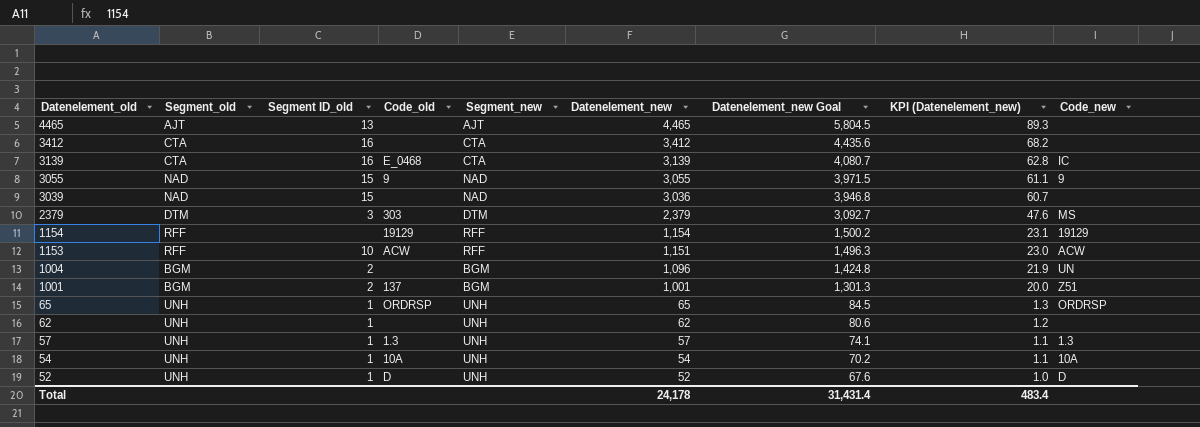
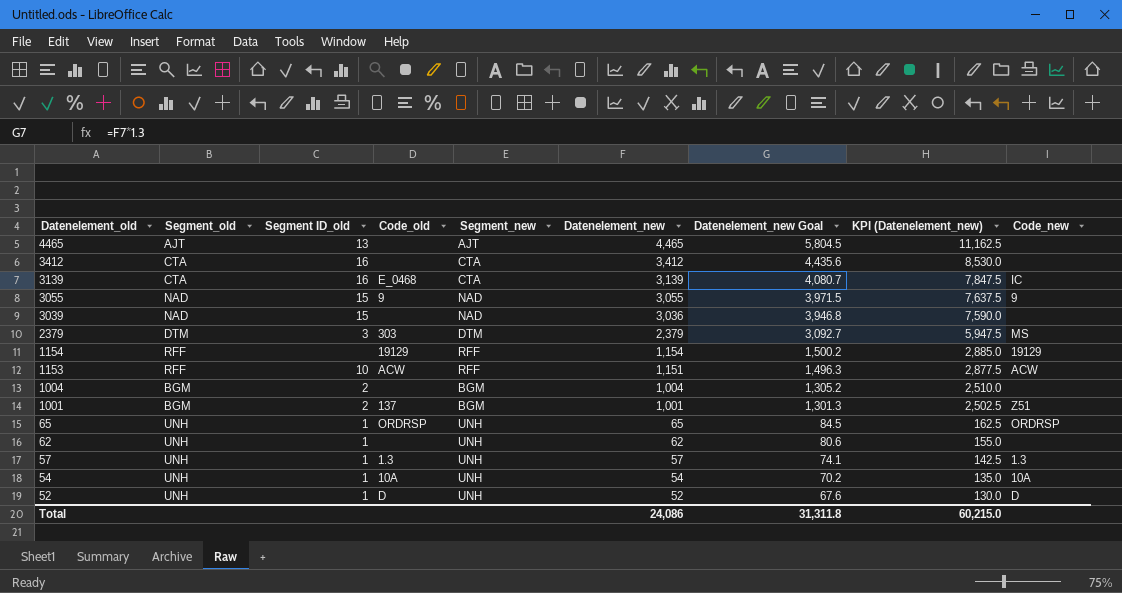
column KPI (Datenelement_new) | formula: [Datenelement_new] * 0.02 -> [Datenelement_new] * 2.5
1004 | Datenelement_new: 1,096 -> 1,004
1004 | Datenelement_new Goal: 1,424.8 -> 1,305.2
1004 | Code_new: UN -> none
Total | Datenelement_new: 24,178 -> 24,086
Total | Datenelement_new Goal: 31,431.4 -> 31,311.8
Total | KPI (Datenelement_new): 483.4 -> 60,215.0

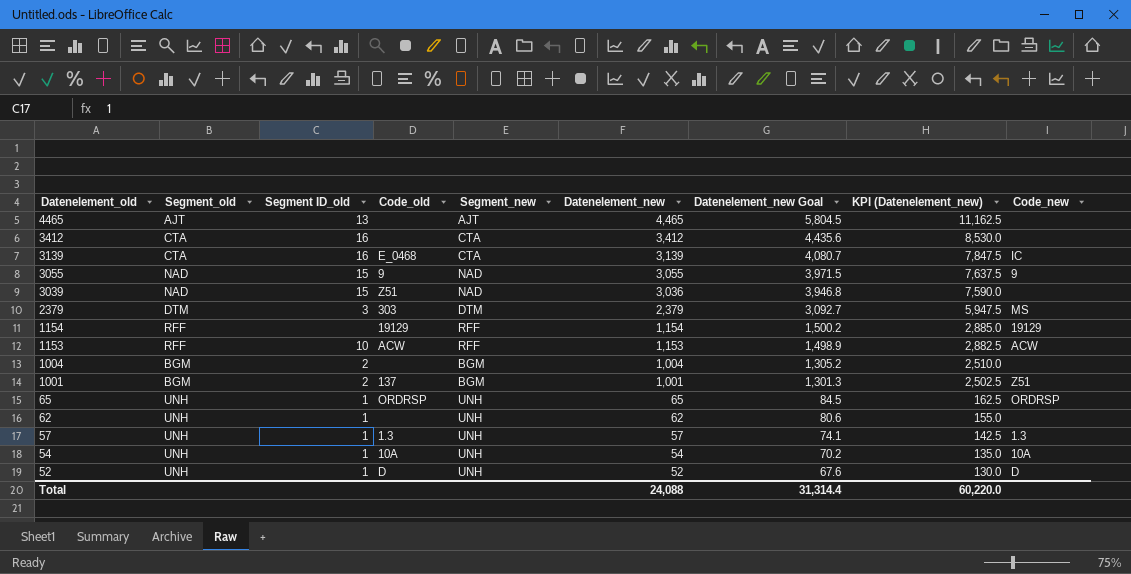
3039 | Code_old: none -> Z51
1153 | Datenelement_new: 1,151 -> 1,153
1153 | Datenelement_new Goal: 1,496.3 -> 1,498.9
1153 | KPI (Datenelement_new): 2,877.5 -> 2,882.5
Total | Datenelement_new: 24,086 -> 24,088
Total | Datenelement_new Goal: 31,311.8 -> 31,314.4
Total | KPI (Datenelement_new): 60,215.0 -> 60,220.0

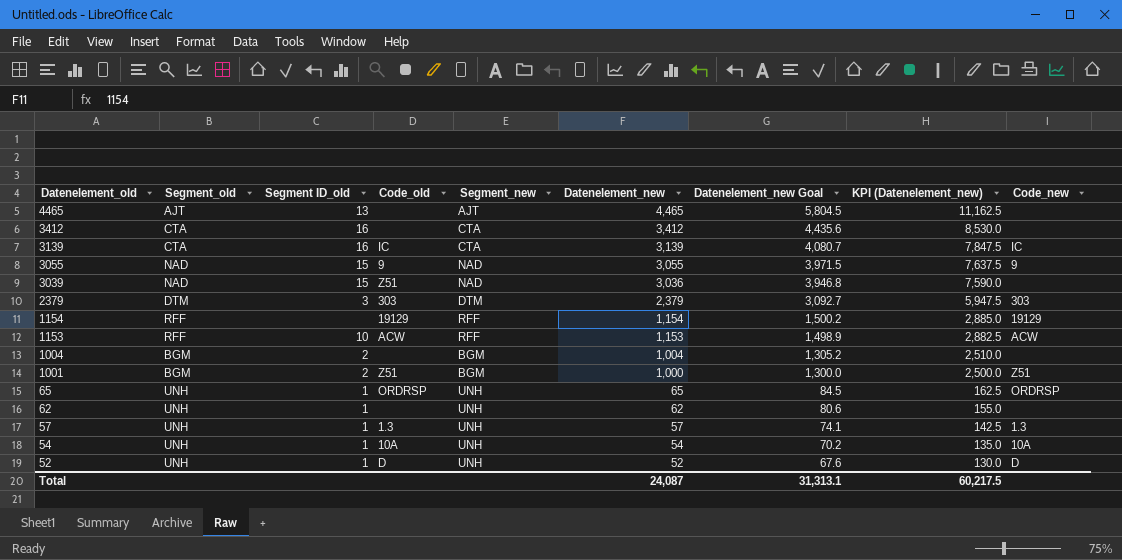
3139 | Code_old: E_0468 -> IC
2379 | Code_new: MS -> 303
1001 | Code_old: 137 -> Z51
1001 | Datenelement_new: 1,001 -> 1,000
1001 | Datenelement_new Goal: 1,301.3 -> 1,300.0
1001 | KPI (Datenelement_new): 2,502.5 -> 2,500.0
Total | Datenelement_new: 24,088 -> 24,087
Total | Datenelement_new Goal: 31,314.4 -> 31,313.1
Total | KPI (Datenelement_new): 60,220.0 -> 60,217.5

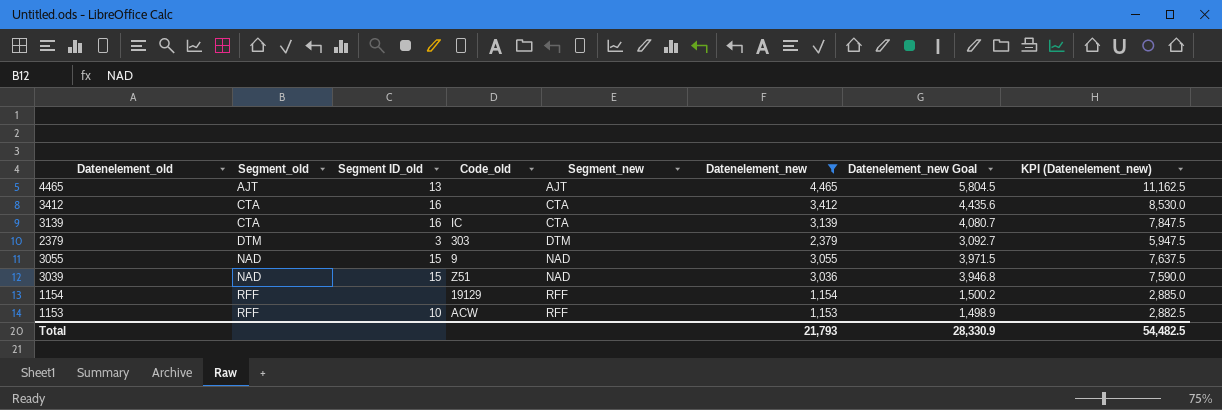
filter: none -> Datenelement_new >= 1,153
row order: Datenelement_old descending -> Segment_old ascending
column Code_new | position: 9 -> none
Total | Datenelement_new: 24,087 -> 21,793
Total | Datenelement_new Goal: 31,313.1 -> 28,330.9
Total | KPI (Datenelement_new): 60,217.5 -> 54,482.5

